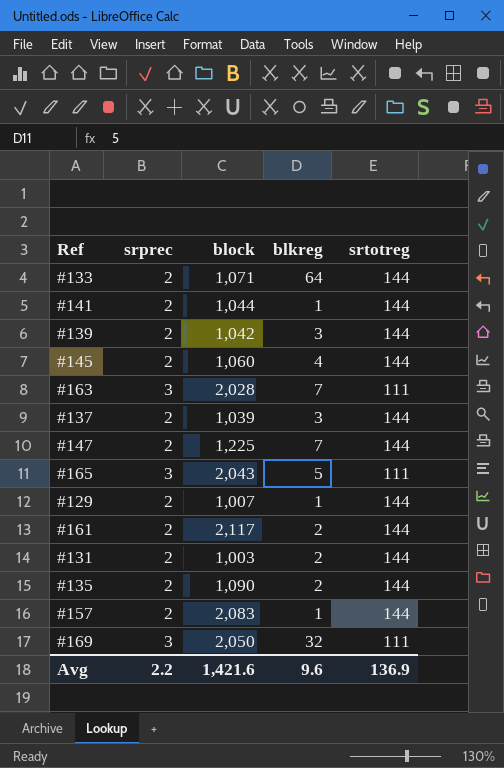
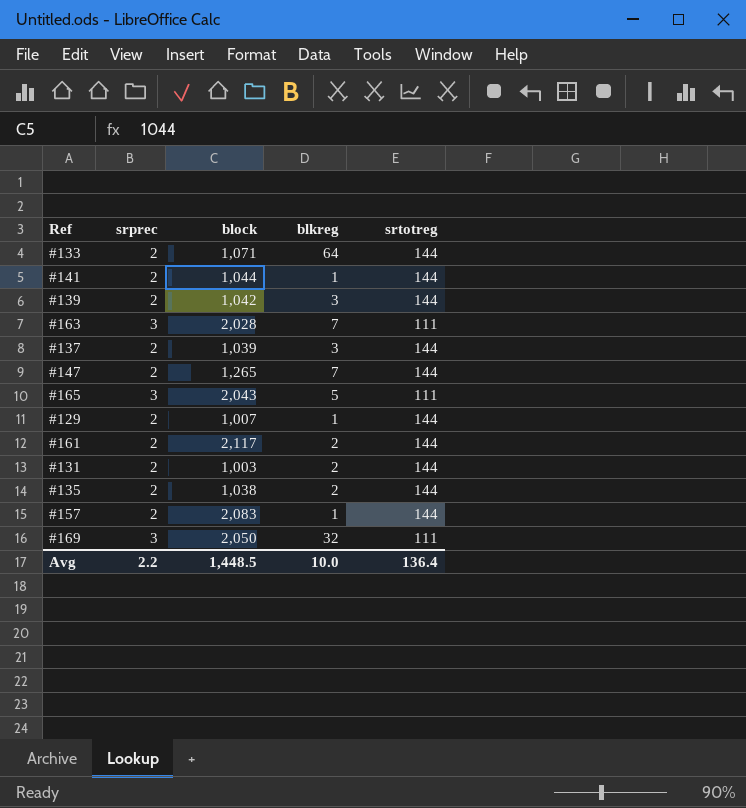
row #145: 2 | 1,060 | 4 | 144 -> none
#147 | block: 1,225 -> 1,265
#135 | block: 1,090 -> 1,038
Avg | block: 1,421.6 -> 1,448.5
Avg | blkreg: 9.6 -> 10.0
Avg | srtotreg: 136.9 -> 136.4

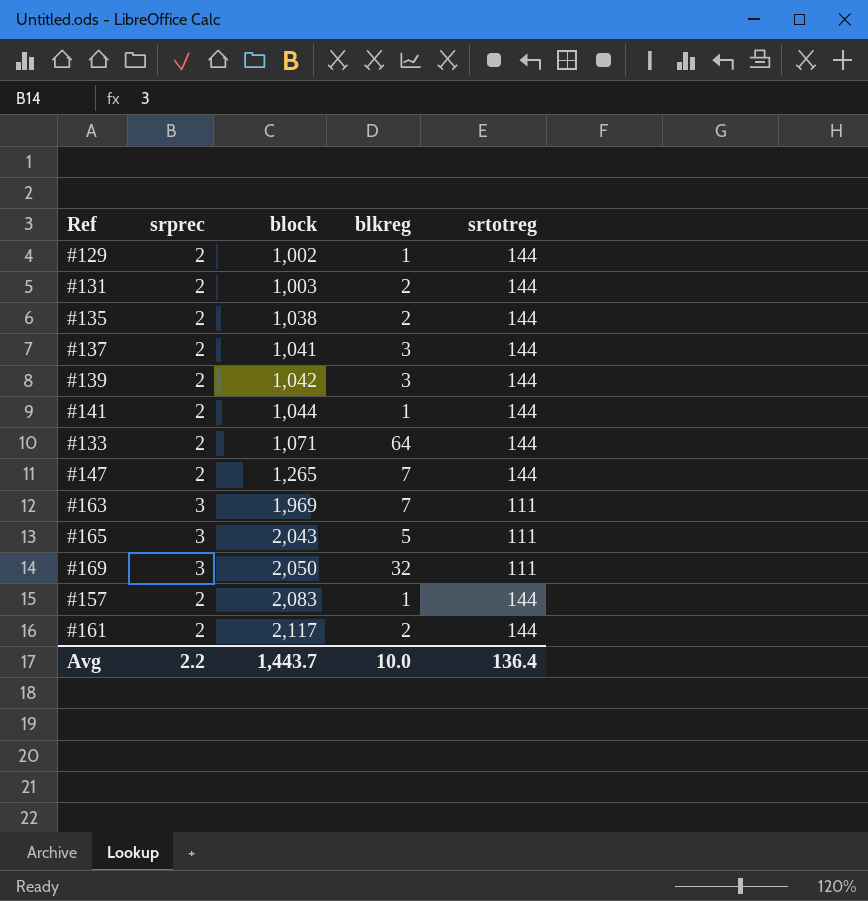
row order: none -> block ascending
#129 | block: 1,007 -> 1,002
#137 | block: 1,039 -> 1,041
#163 | block: 2,028 -> 1,969
Avg | block: 1,448.5 -> 1,443.7

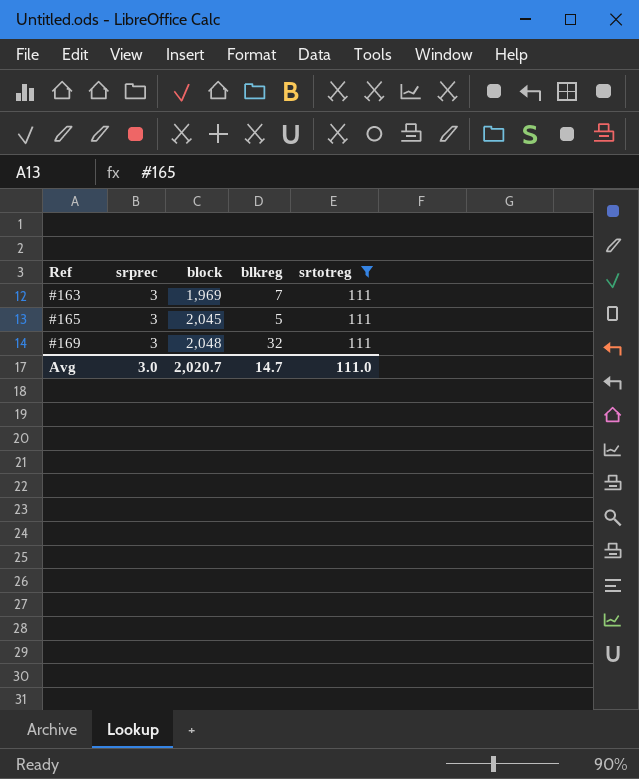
filter: none -> srtotreg = 111
#165 | block: 2,043 -> 2,045
#169 | block: 2,050 -> 2,048
Avg | srprec: 2.2 -> 3.0
Avg | block: 1,443.7 -> 2,020.7
Avg | blkreg: 10.0 -> 14.7
Avg | srtotreg: 136.4 -> 111.0

